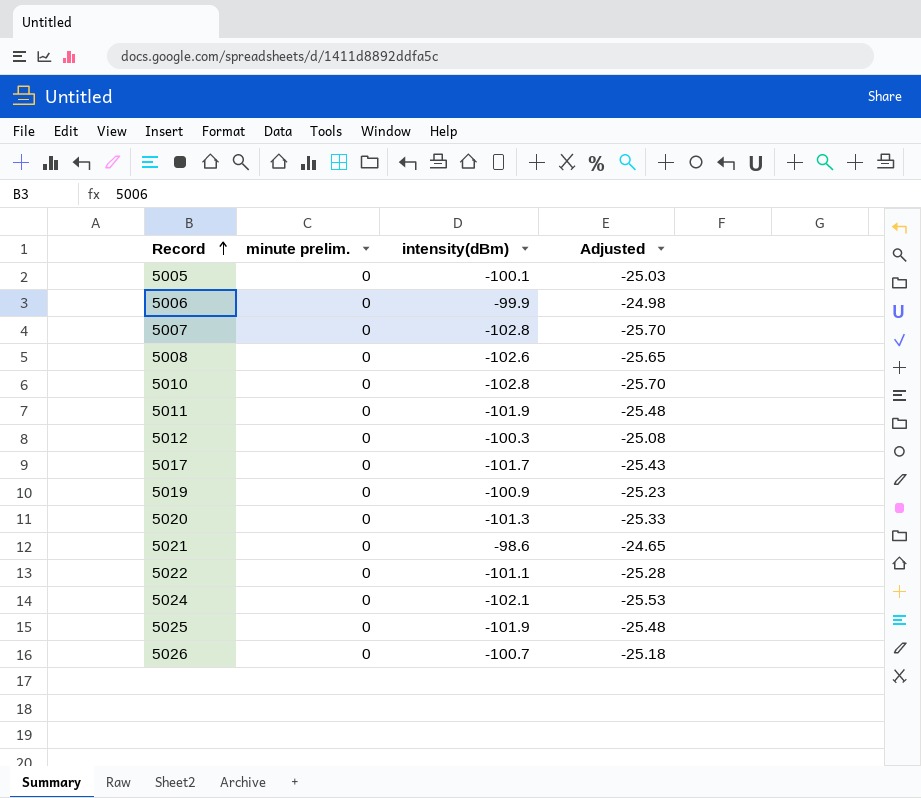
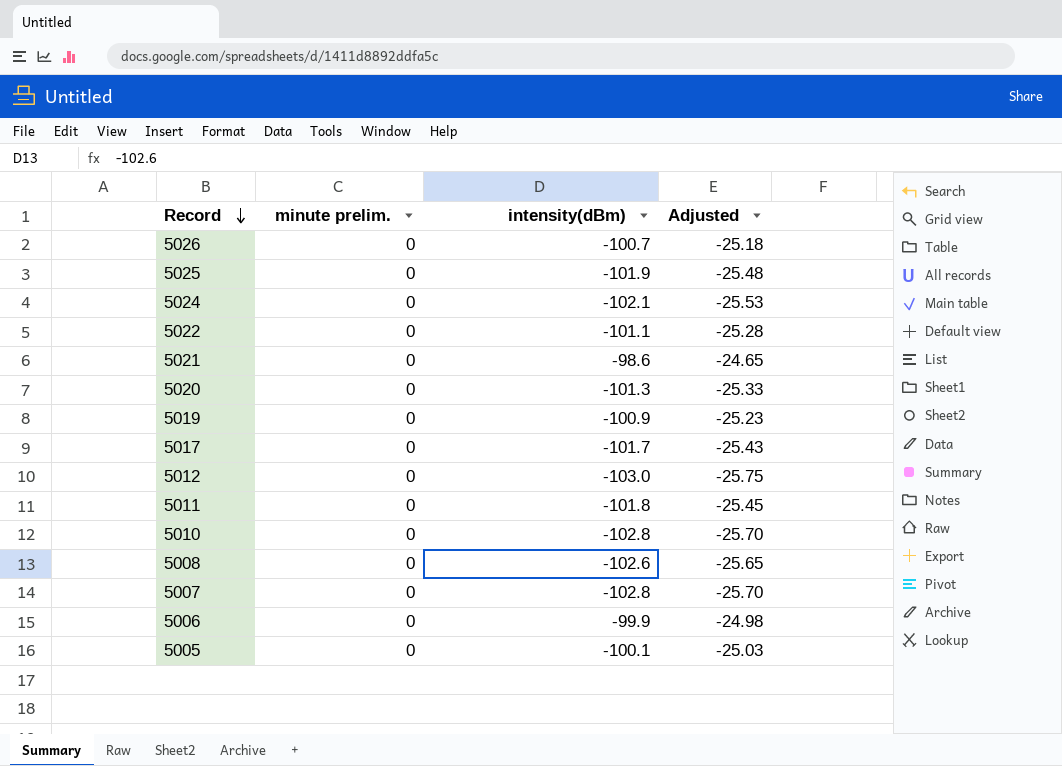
row order: Record ascending -> Record descending
5012 | intensity(dBm): -100.3 -> -103.0
5012 | Adjusted: -25.08 -> -25.75
5011 | intensity(dBm): -101.9 -> -101.8
5011 | Adjusted: -25.48 -> -25.45

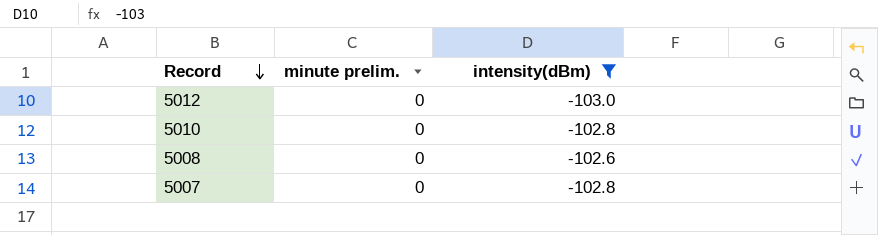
filter: none -> intensity(dBm) <= -102.6
column Adjusted | formula: [intensity(dBm)] * 0.25 -> none

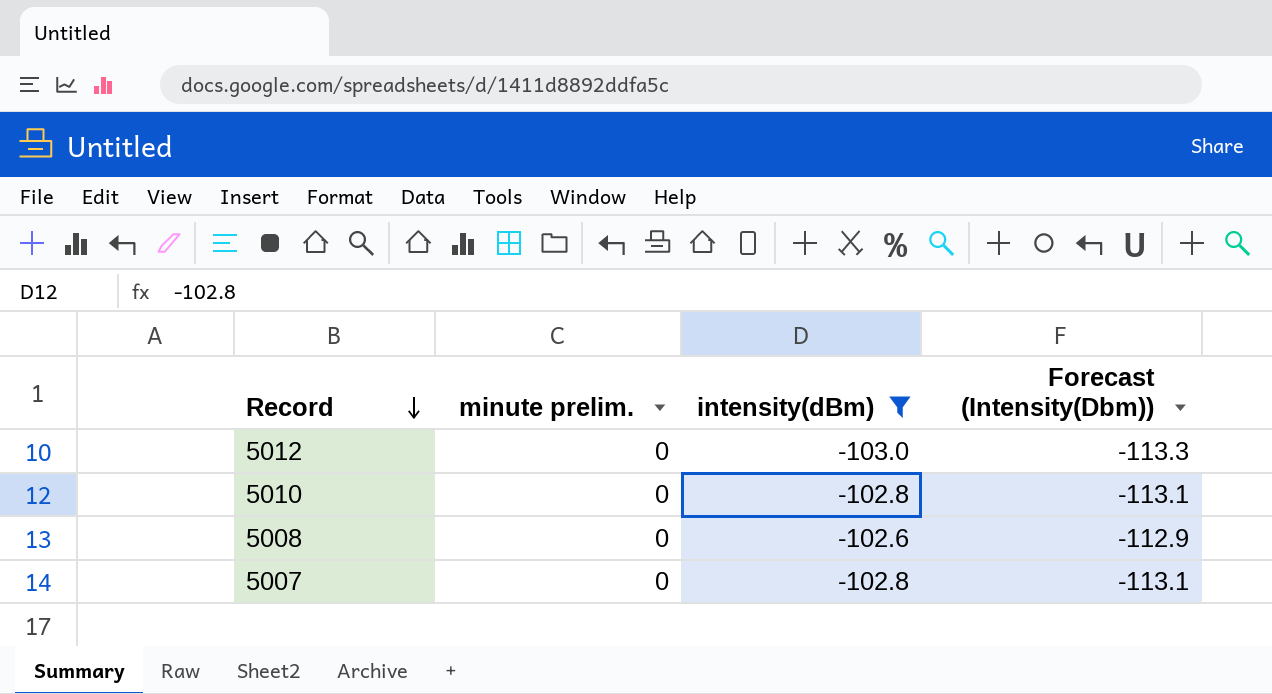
column Forecast (Intensity(Dbm)) | formula: none -> [intensity(dBm)] * 1.1

